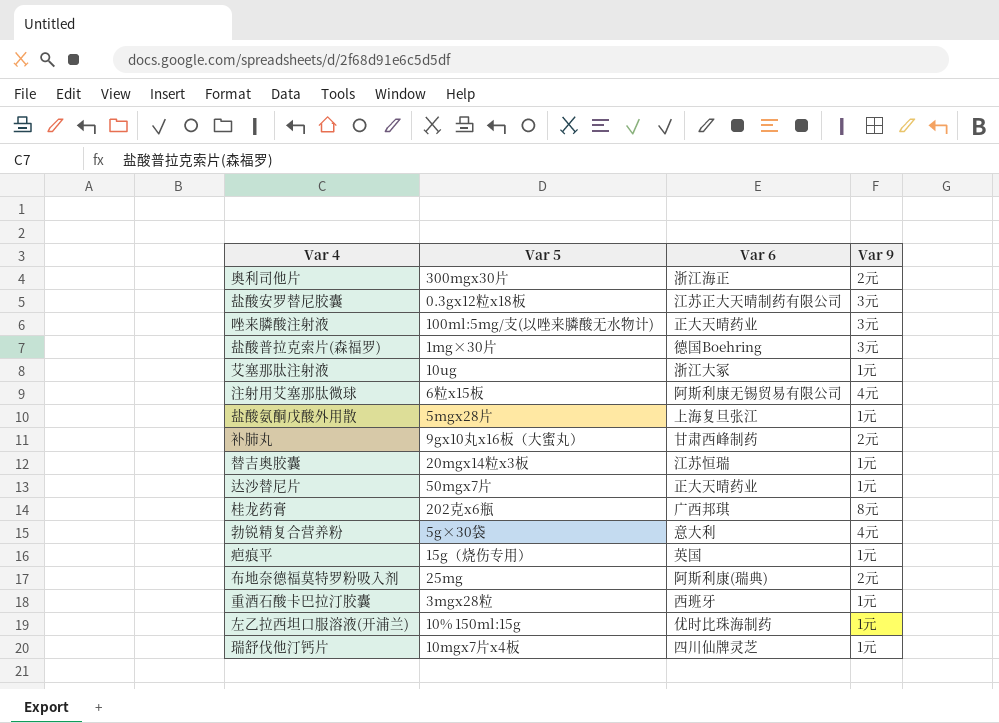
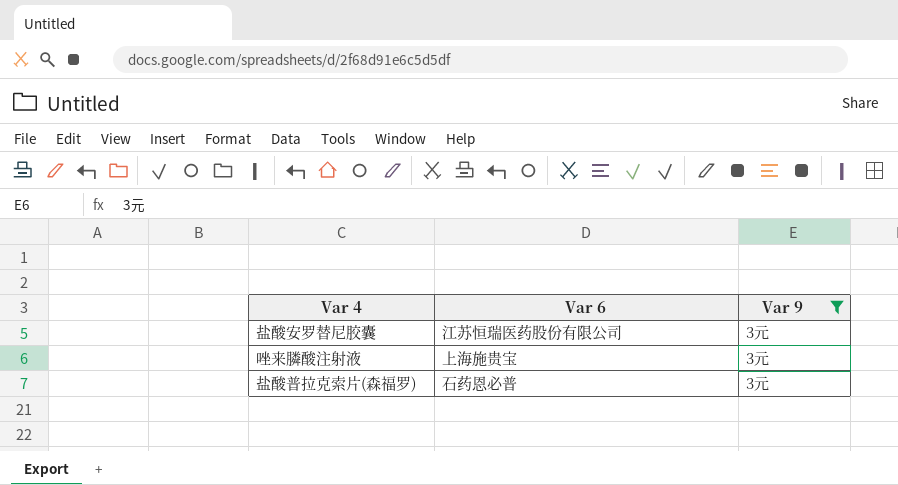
filter: none -> Var 9 = 3元
column Var 5 | position: 2 -> none
盐酸安罗替尼胶囊 | Var 6: 江苏正大天晴制药有限公司 -> 江苏恒瑞医药股份有限公司
唑来膦酸注射液 | Var 6: 正大天晴药业 -> 上海施贵宝
盐酸普拉克索片(森福罗) | Var 6: 德国Boehring -> 石药恩必普

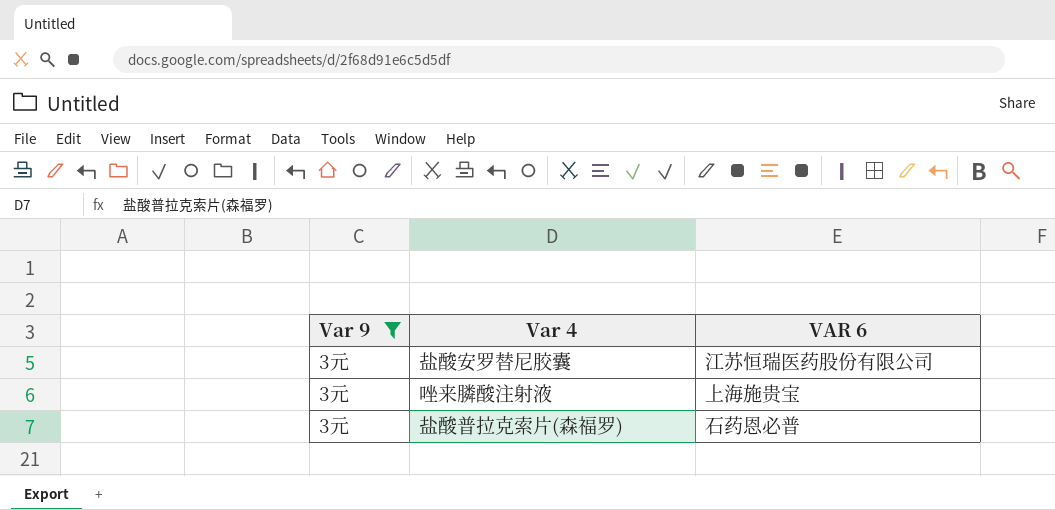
column Var 9 | position: 3 -> 1
column name: Var 6 -> VAR 6

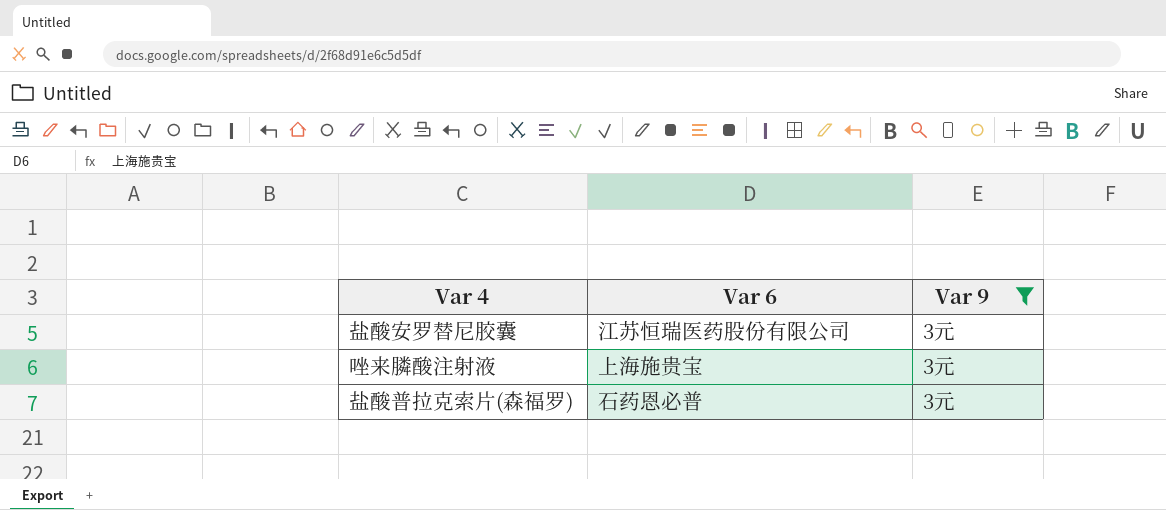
column name: VAR 6 -> Var 6
column Var 9 | position: 1 -> 3

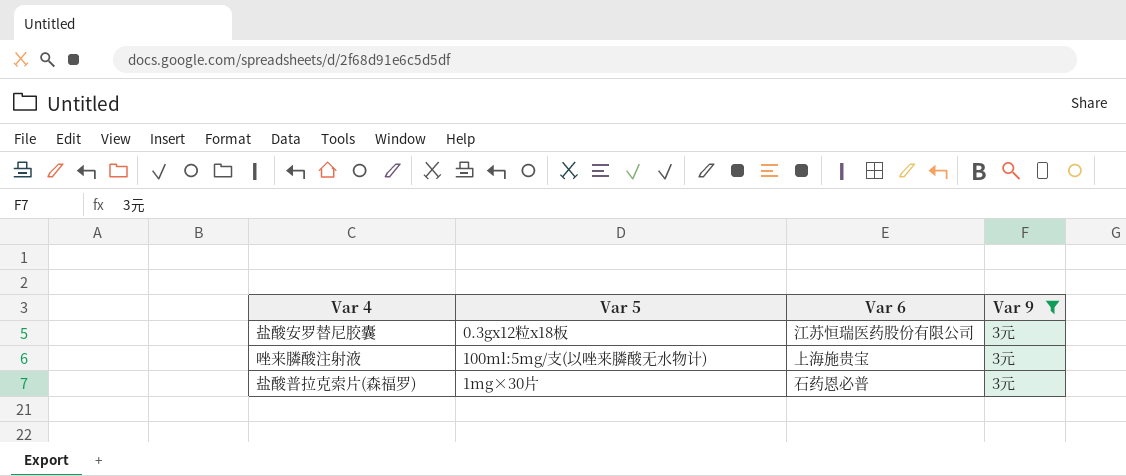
column Var 5 | position: none -> 2

